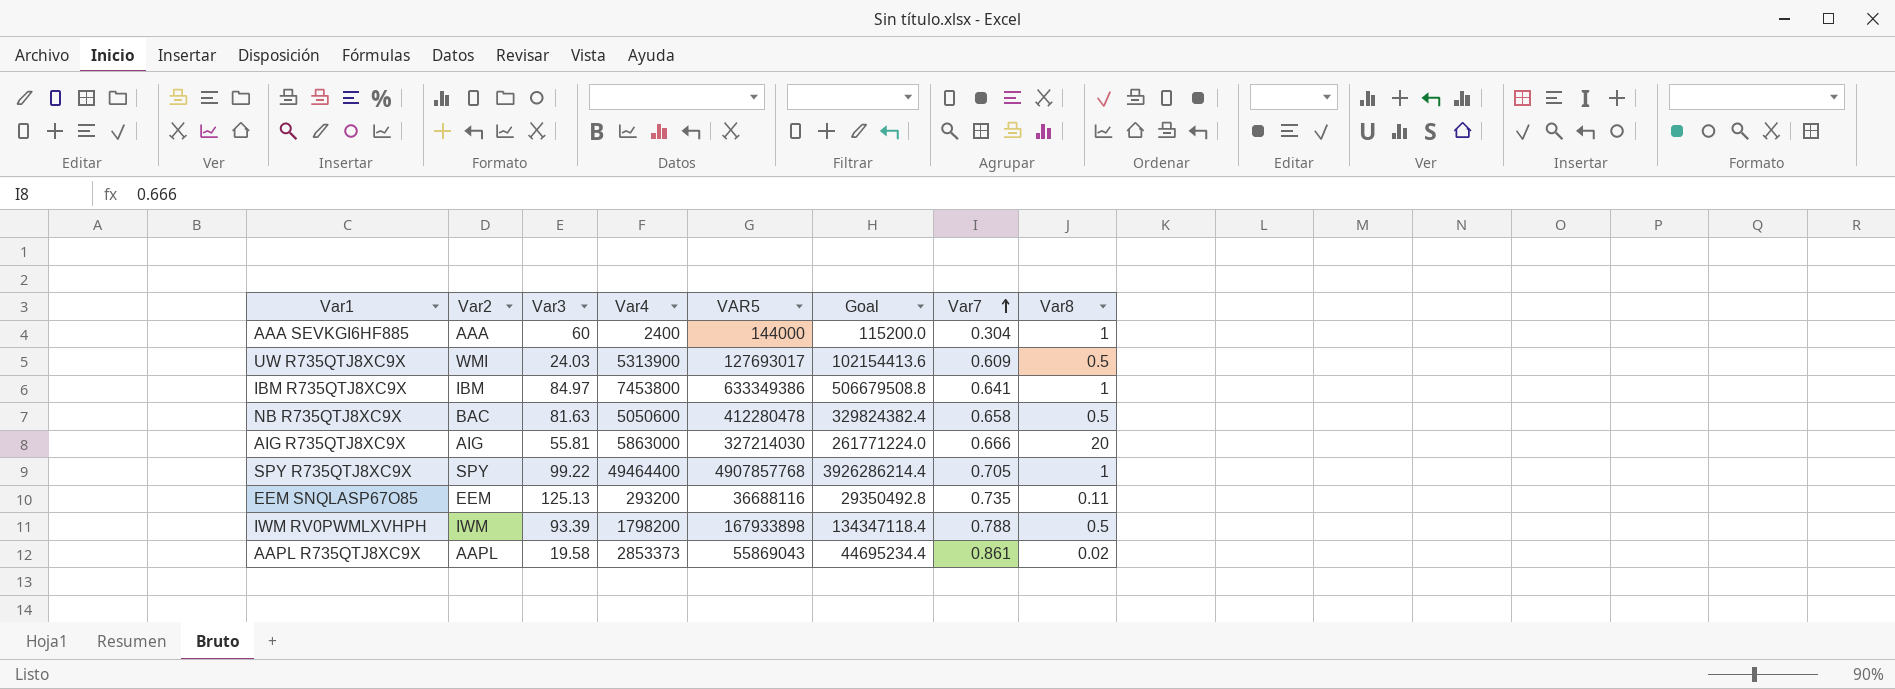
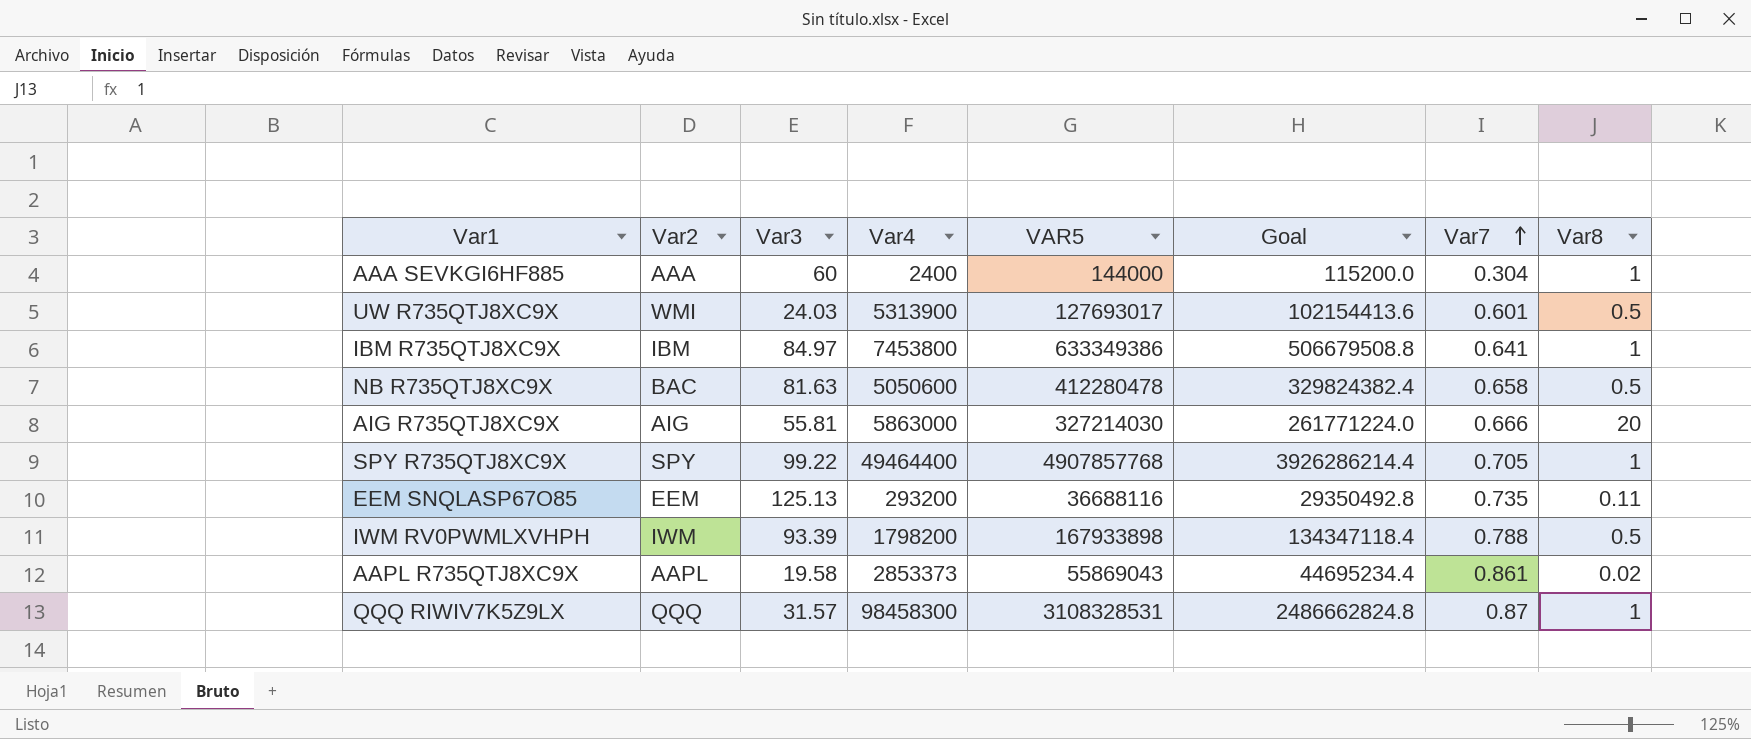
UW R735QTJ8XC9X | Var7: 0.609 -> 0.601
row QQQ RIWIV7K5Z9LX: none -> QQQ | 31.57 | 98458300 | 3108328531 | 2486662824.8 | 0.87 | 1

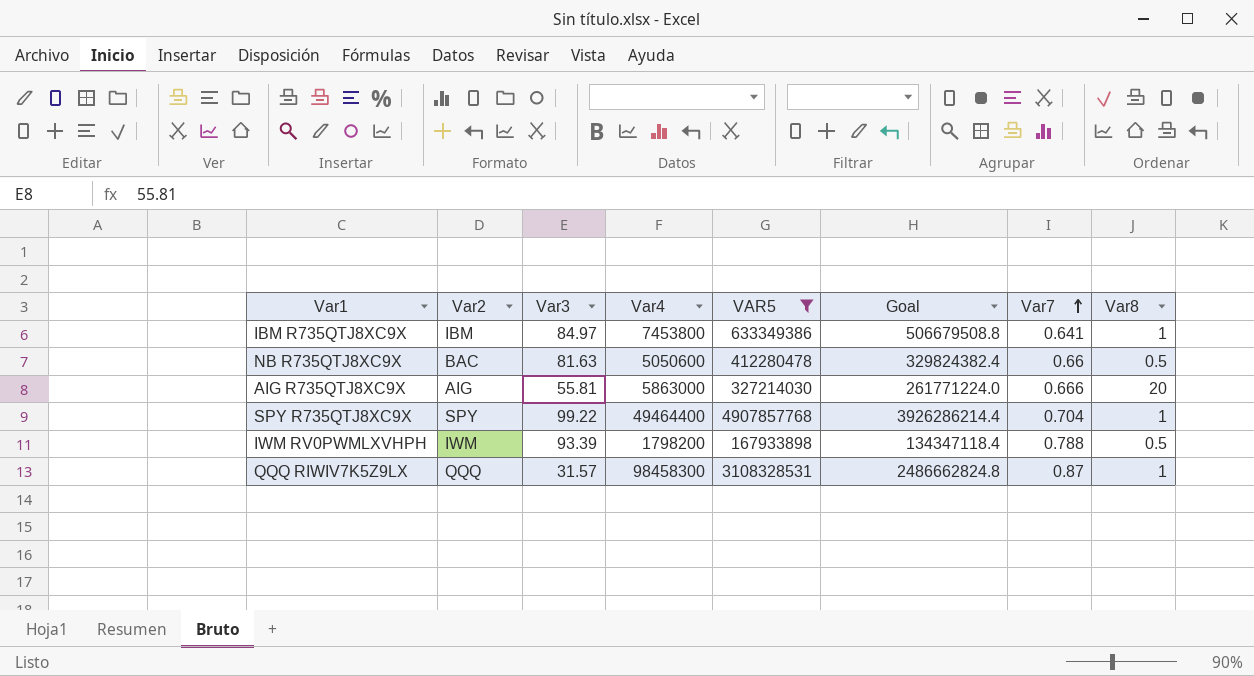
filter: none -> VAR5 >= 167933898
NB R735QTJ8XC9X | Var7: 0.658 -> 0.66
SPY R735QTJ8XC9X | Var7: 0.705 -> 0.704

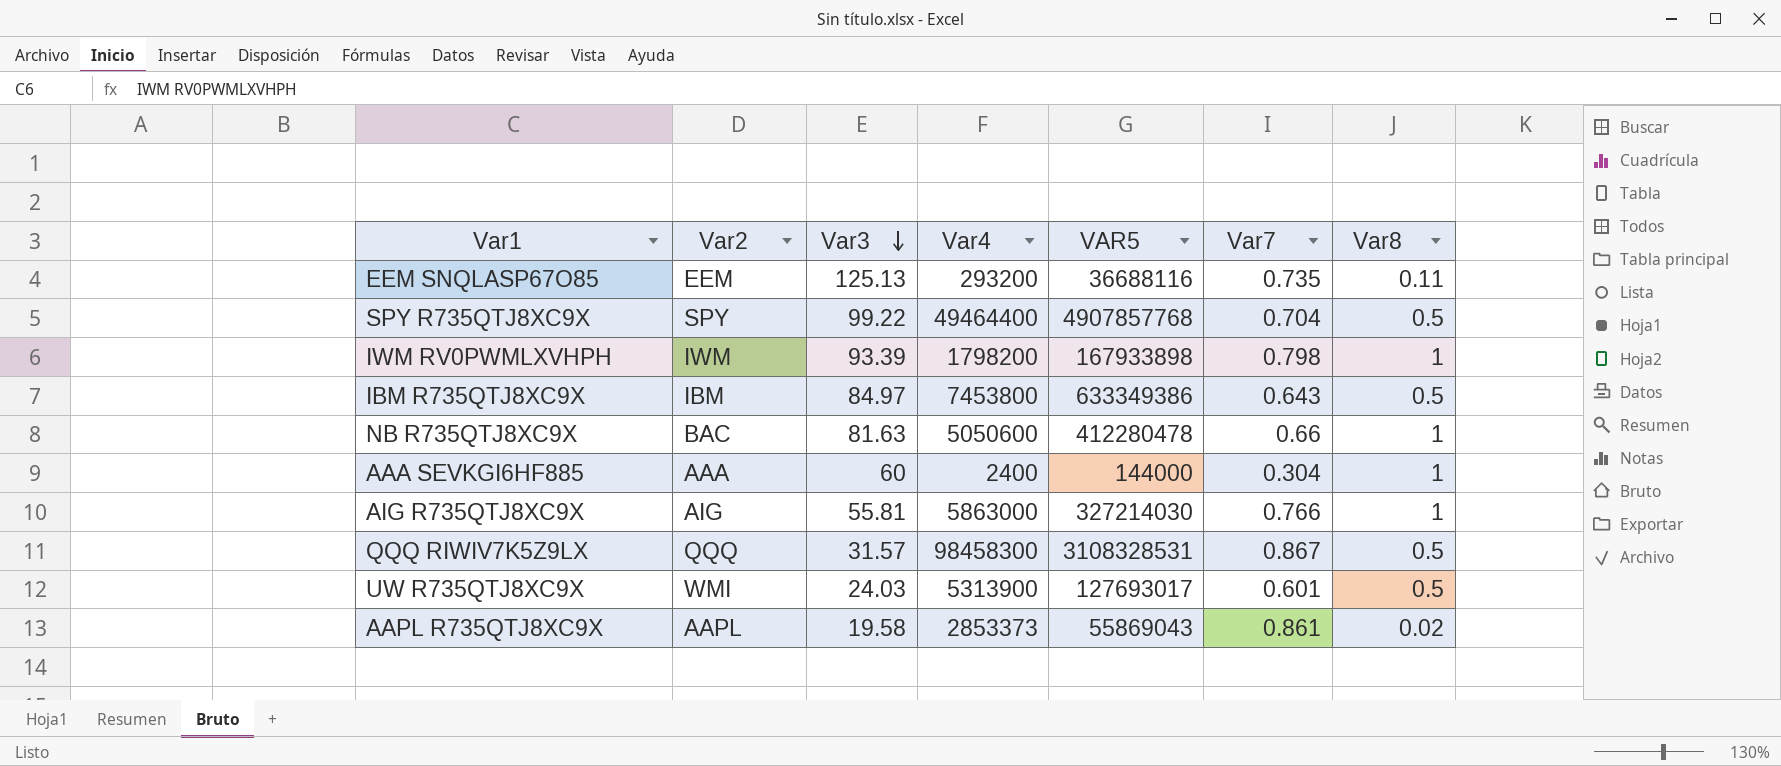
filter: VAR5 >= 167933898 -> none
row order: Var7 ascending -> Var3 descending
column Goal | formula: [VAR5] * 0.8 -> none
SPY R735QTJ8XC9X | Var8: 1 -> 0.5
IWM RV0PWMLXVHPH | Var7: 0.788 -> 0.798
IWM RV0PWMLXVHPH | Var8: 0.5 -> 1
IBM R735QTJ8XC9X | Var7: 0.641 -> 0.643
IBM R735QTJ8XC9X | Var8: 1 -> 0.5
NB R735QTJ8XC9X | Var8: 0.5 -> 1
AIG R735QTJ8XC9X | Var7: 0.666 -> 0.766
AIG R735QTJ8XC9X | Var8: 20 -> 1
QQQ RIWIV7K5Z9LX | Var7: 0.87 -> 0.867
QQQ RIWIV7K5Z9LX | Var8: 1 -> 0.5

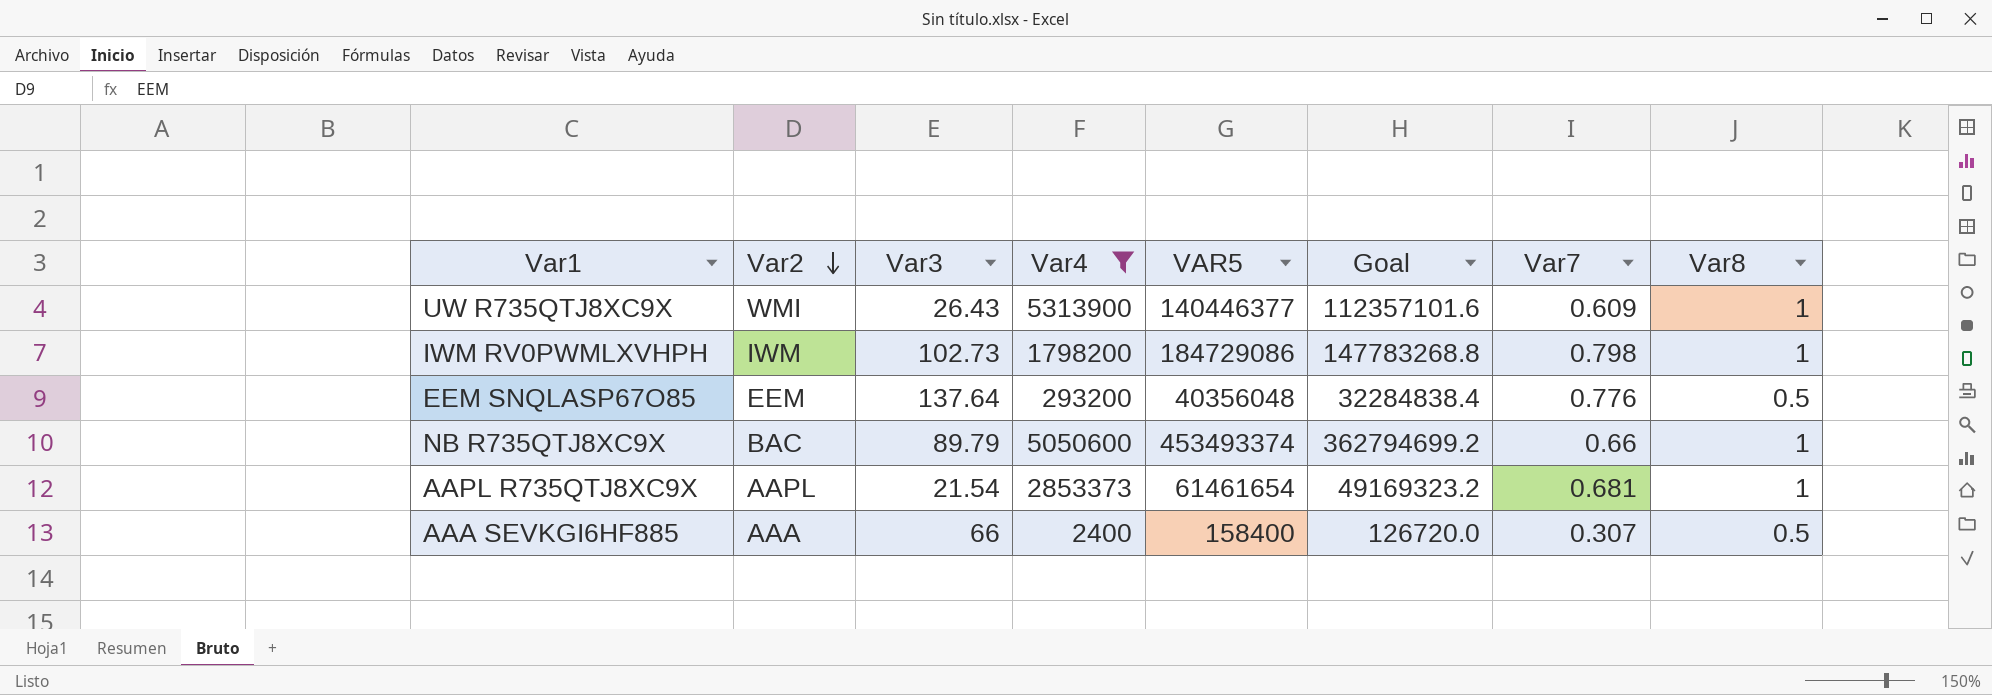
filter: none -> Var4 <= 5313900
row order: Var3 descending -> Var2 descending
column Goal | formula: none -> [VAR5] * 0.8
UW R735QTJ8XC9X | Var3: 24.03 -> 26.43
UW R735QTJ8XC9X | VAR5: 127693017 -> 140446377
UW R735QTJ8XC9X | Var7: 0.601 -> 0.609
UW R735QTJ8XC9X | Var8: 0.5 -> 1
IWM RV0PWMLXVHPH | Var3: 93.39 -> 102.73
IWM RV0PWMLXVHPH | VAR5: 167933898 -> 184729086
EEM SNQLASP67O85 | Var3: 125.13 -> 137.64
EEM SNQLASP67O85 | VAR5: 36688116 -> 40356048
EEM SNQLASP67O85 | Var7: 0.735 -> 0.776
EEM SNQLASP67O85 | Var8: 0.11 -> 0.5
NB R735QTJ8XC9X | Var3: 81.63 -> 89.79
NB R735QTJ8XC9X | VAR5: 412280478 -> 453493374
AAPL R735QTJ8XC9X | Var3: 19.58 -> 21.54
AAPL R735QTJ8XC9X | VAR5: 55869043 -> 61461654
AAPL R735QTJ8XC9X | Var7: 0.861 -> 0.681
AAPL R735QTJ8XC9X | Var8: 0.02 -> 1
AAA SEVKGI6HF885 | Var3: 60 -> 66
AAA SEVKGI6HF885 | VAR5: 144000 -> 158400
AAA SEVKGI6HF885 | Var7: 0.304 -> 0.307
AAA SEVKGI6HF885 | Var8: 1 -> 0.5

